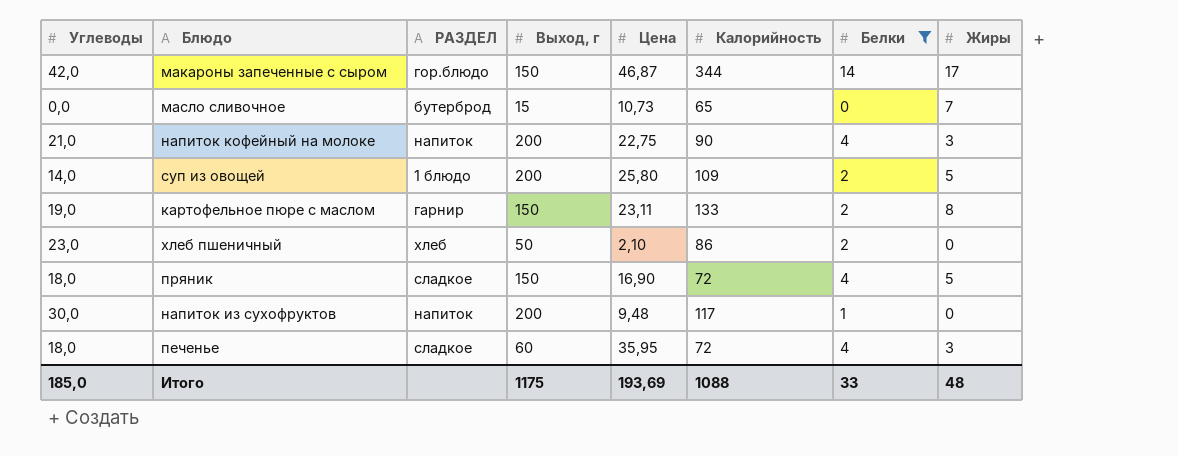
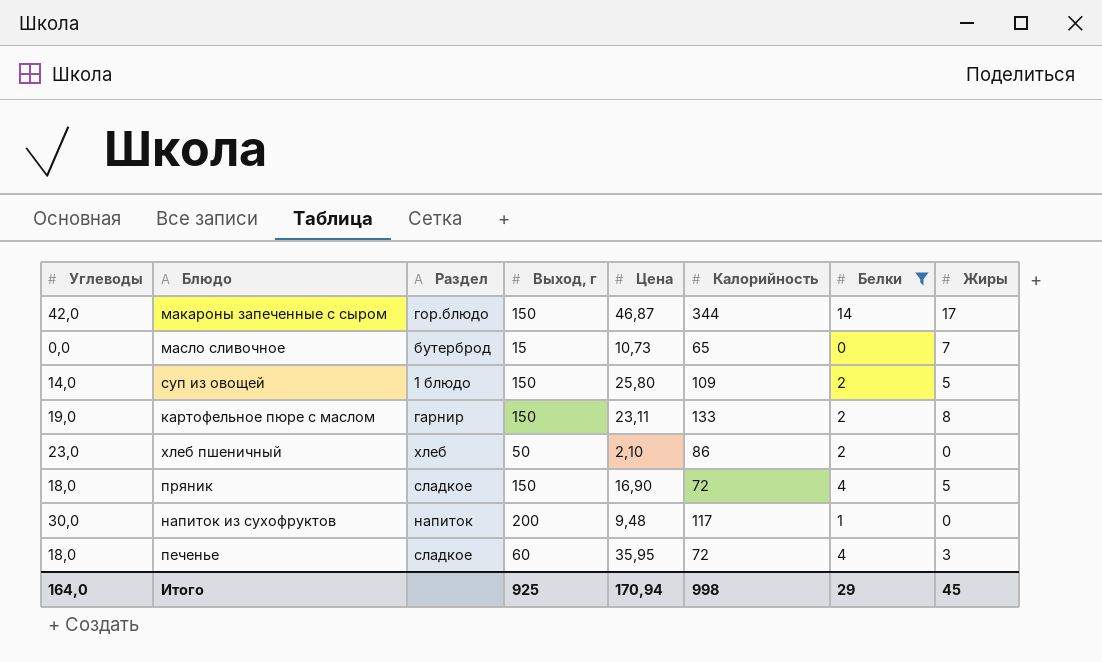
column name: РАЗДЕЛ -> Раздел
row напиток кофейный на молоке: 21,0 | напиток | 200 | 22,75 | 90 | 4 | 3 -> none
суп из овощей | Выход, г: 200 -> 150
Итого | Углеводы: 185,0 -> 164,0
Итого | Выход, г: 1175 -> 925
Итого | Цена: 193,69 -> 170,94
Итого | Калорийность: 1088 -> 998
Итого | Белки: 33 -> 29
Итого | Жиры: 48 -> 45

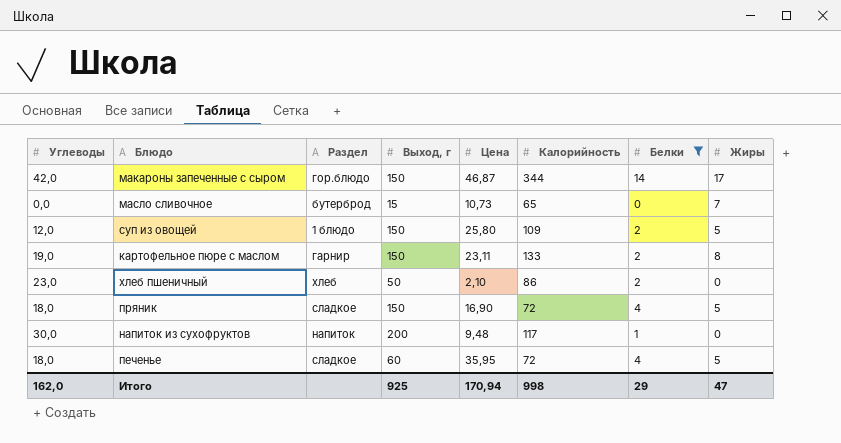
суп из овощей | Углеводы: 14,0 -> 12,0
печенье | Жиры: 3 -> 5
Итого | Углеводы: 164,0 -> 162,0
Итого | Жиры: 45 -> 47

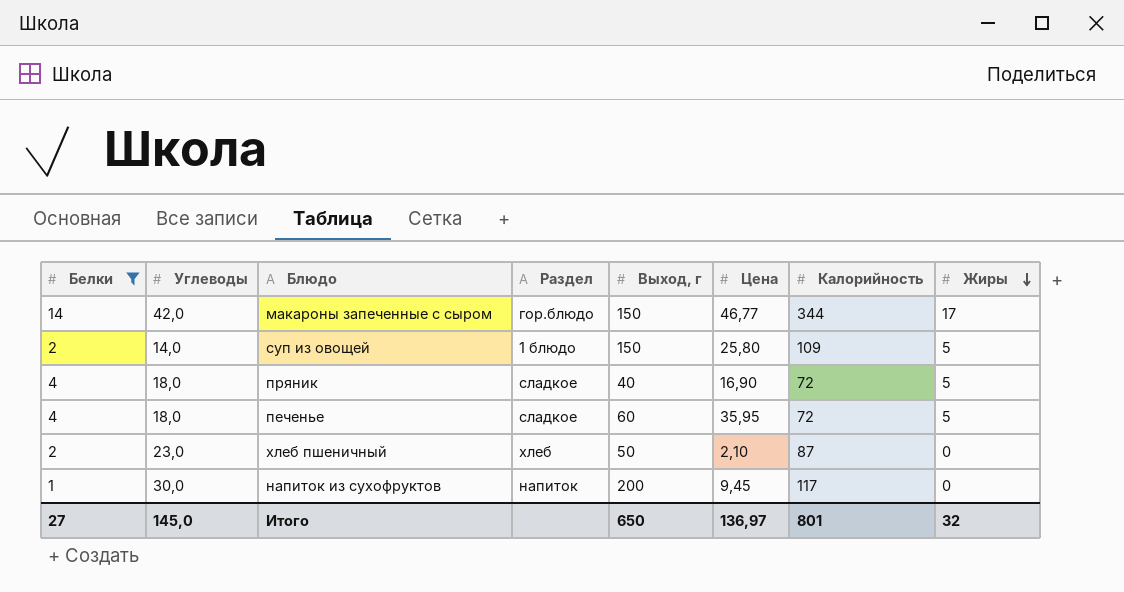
row order: none -> Жиры descending
column Белки | position: 7 -> 1
row масло сливочное: 0,0 | бутерброд | 15 | 10,73 | 65 | 0 | 7 -> none
row картофельное пюре с маслом: 19,0 | гарнир | 150 | 23,11 | 133 | 2 | 8 -> none
макароны запеченные с сыром | Цена: 46,87 -> 46,77
суп из овощей | Углеводы: 12,0 -> 14,0
пряник | Выход, г: 150 -> 40
хлеб пшеничный | Калорийность: 86 -> 87
напиток из сухофруктов | Цена: 9,48 -> 9,45
Итого | Белки: 29 -> 27
Итого | Углеводы: 162,0 -> 145,0
Итого | Выход, г: 925 -> 650
Итого | Цена: 170,94 -> 136,97
Итого | Калорийность: 998 -> 801
Итого | Жиры: 47 -> 32

